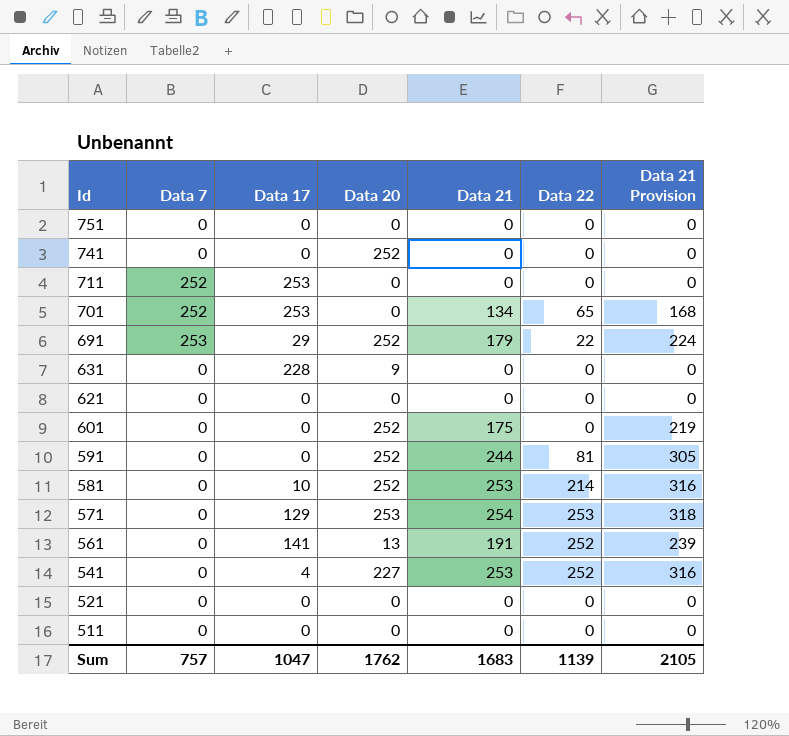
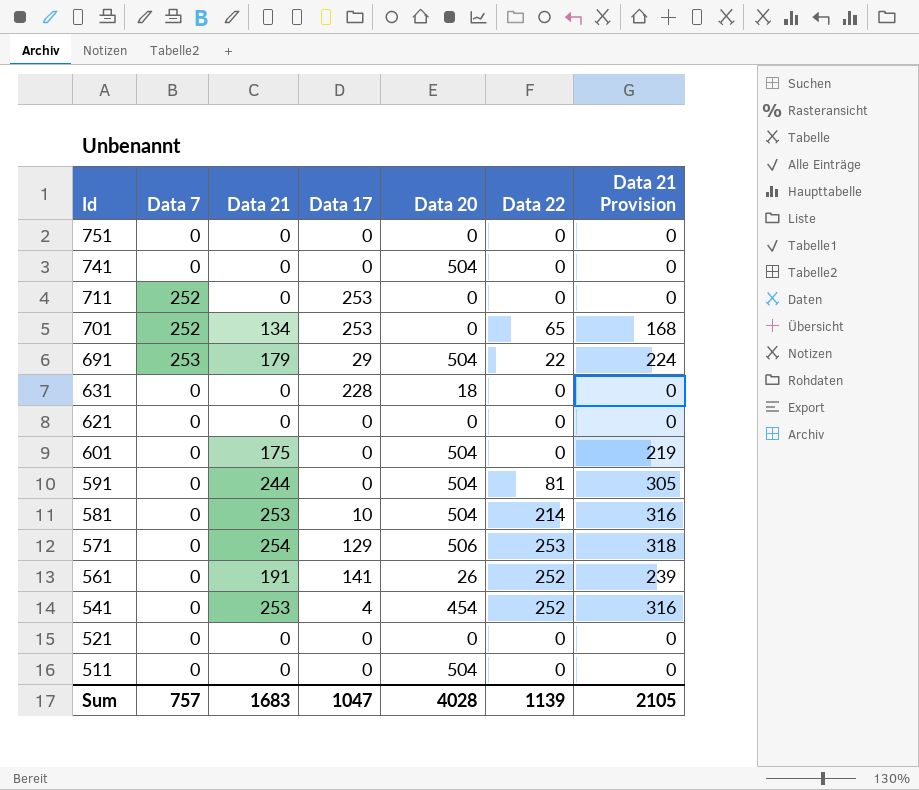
column Data 21 | position: 5 -> 3
741 | Data 20: 252 -> 504
691 | Data 20: 252 -> 504
631 | Data 20: 9 -> 18
601 | Data 20: 252 -> 504
591 | Data 20: 252 -> 504
581 | Data 20: 252 -> 504
571 | Data 20: 253 -> 506
561 | Data 20: 13 -> 26
541 | Data 20: 227 -> 454
511 | Data 20: 0 -> 504
Sum | Data 20: 1762 -> 4028

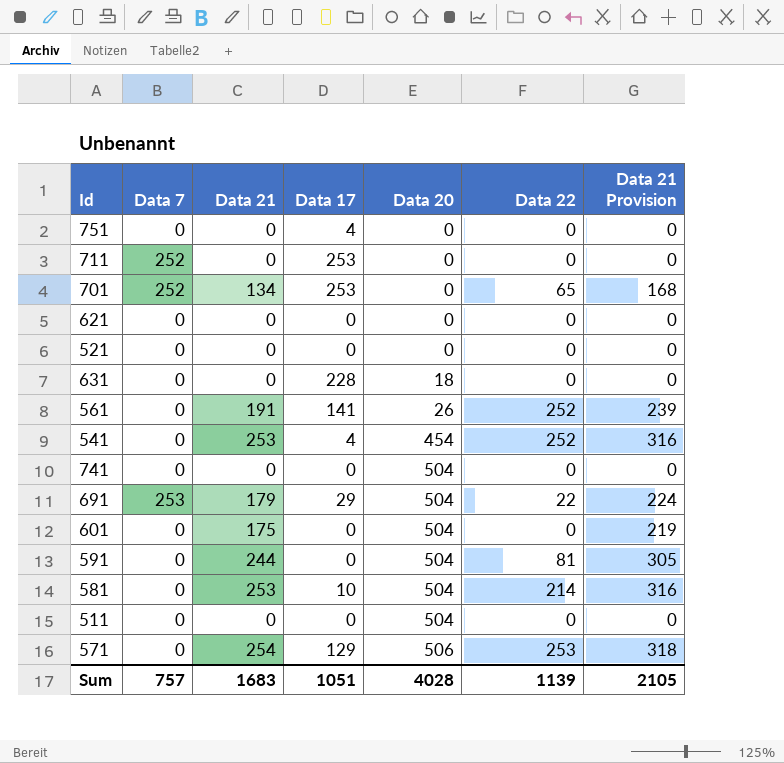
row order: Id descending -> Data 20 ascending
751 | Data 17: 0 -> 4
Sum | Data 17: 1047 -> 1051

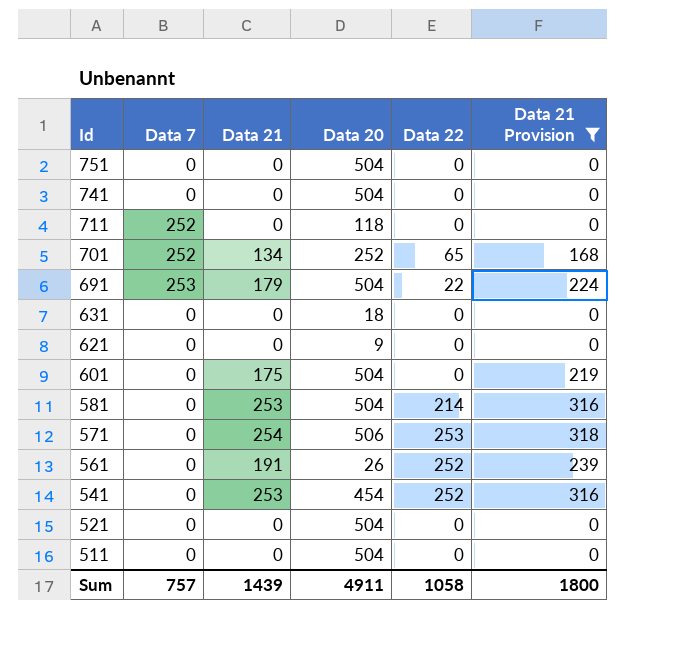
filter: none -> Data 21 Provision != 305
row order: Data 20 ascending -> Id descending
column Data 17 | position: 4 -> none
751 | Data 20: 0 -> 504
711 | Data 20: 0 -> 118
701 | Data 20: 0 -> 252
621 | Data 20: 0 -> 9
521 | Data 20: 0 -> 504
Sum | Data 21: 1683 -> 1439
Sum | Data 20: 4028 -> 4911
Sum | Data 22: 1139 -> 1058
Sum | Data 21 Provision: 2105 -> 1800

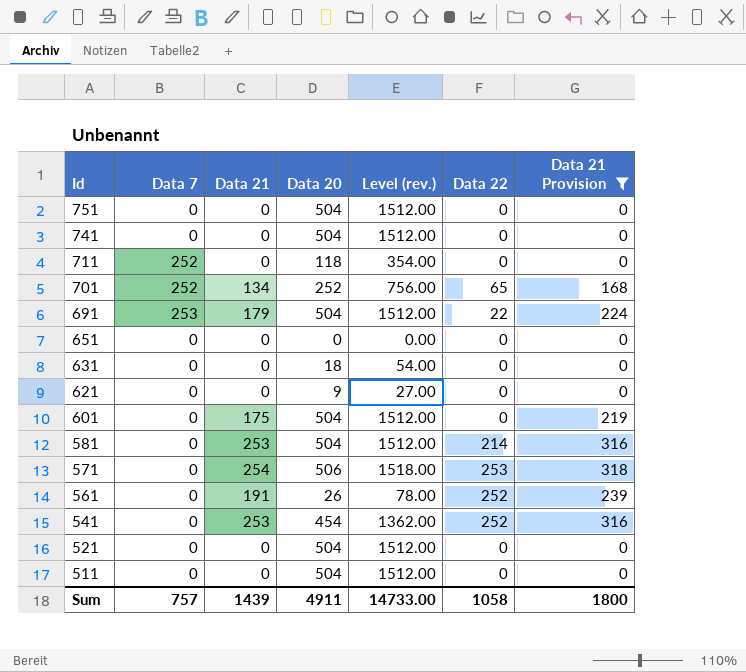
column Level (rev.) | formula: none -> [Data 20] * 3
row 651: none -> 0 | 0 | 0 | 0.00 | 0 | 0

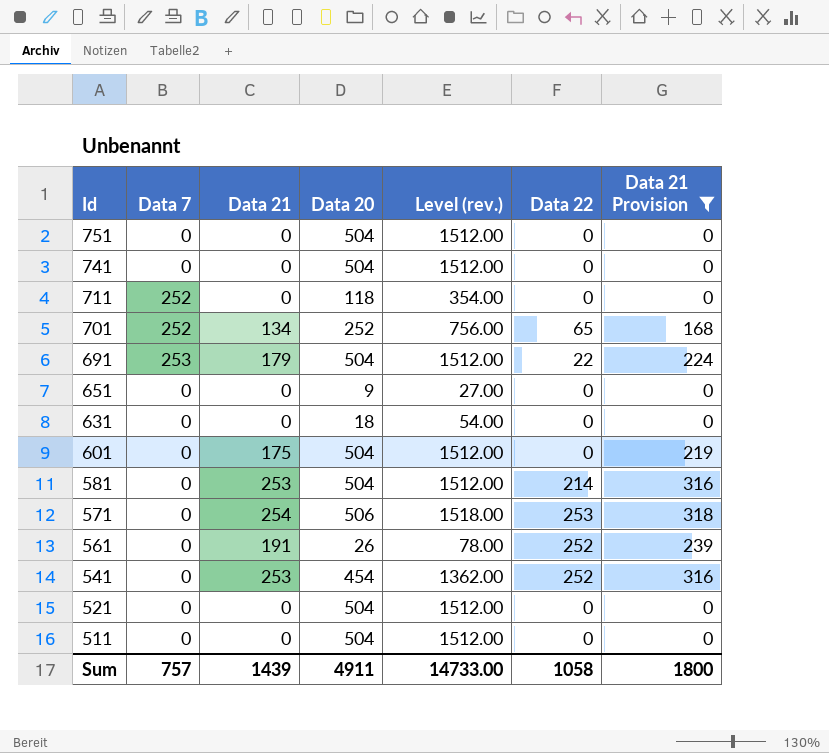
row 621: 0 | 0 | 9 | 27.00 | 0 | 0 -> none
651 | Data 20: 0 -> 9
651 | Level (rev.): 0.00 -> 27.00

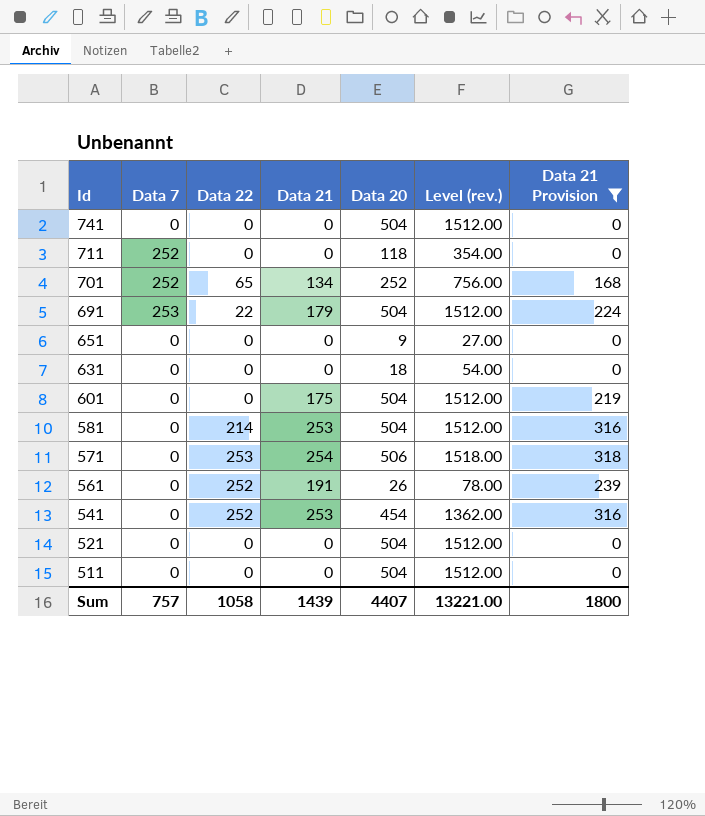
column Data 22 | position: 6 -> 3
row 751: 0 | 0 | 504 | 1512.00 | 0 | 0 -> none
Sum | Data 20: 4911 -> 4407
Sum | Level (rev.): 14733.00 -> 13221.00

